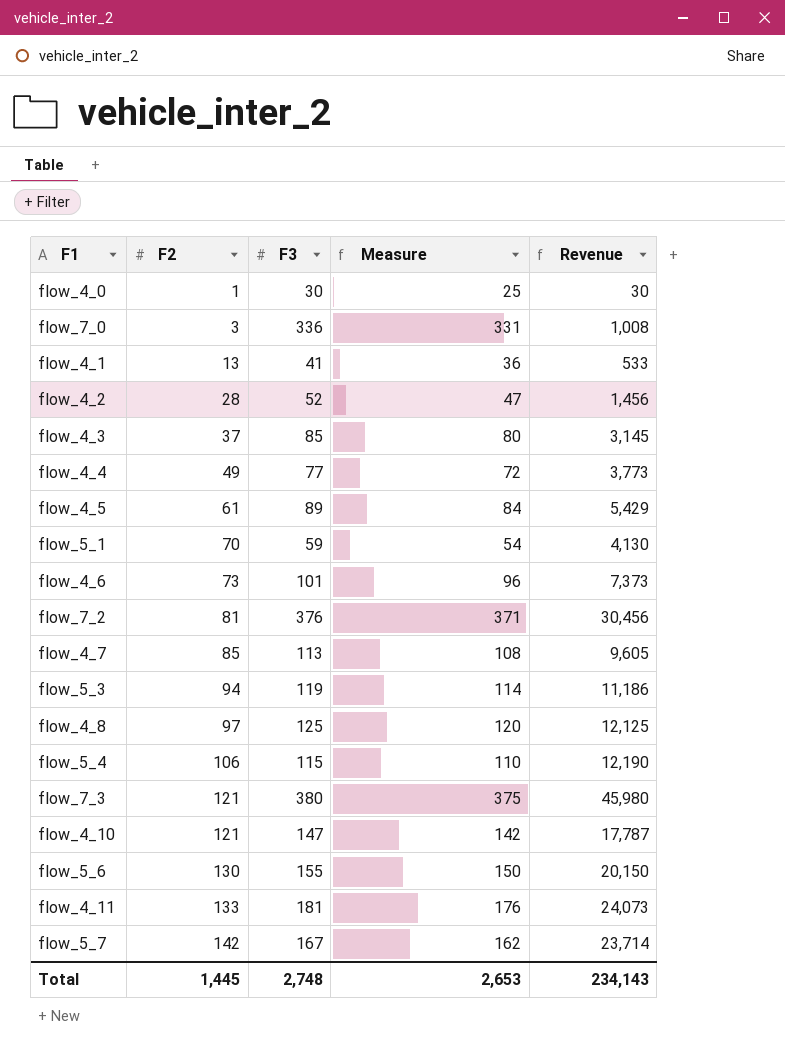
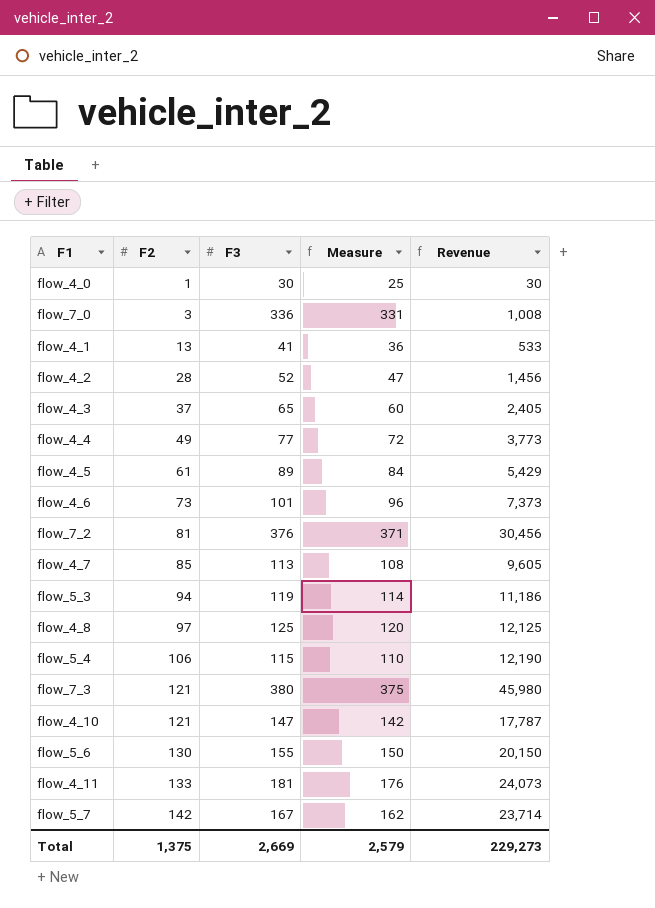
row flow_5_1: 70 | 59 | 54 | 4,130 -> none
flow_4_3 | F3: 85 -> 65
flow_4_3 | Measure: 80 -> 60
flow_4_3 | Revenue: 3,145 -> 2,405
Total | F2: 1,445 -> 1,375
Total | F3: 2,748 -> 2,669
Total | Measure: 2,653 -> 2,579
Total | Revenue: 234,143 -> 229,273

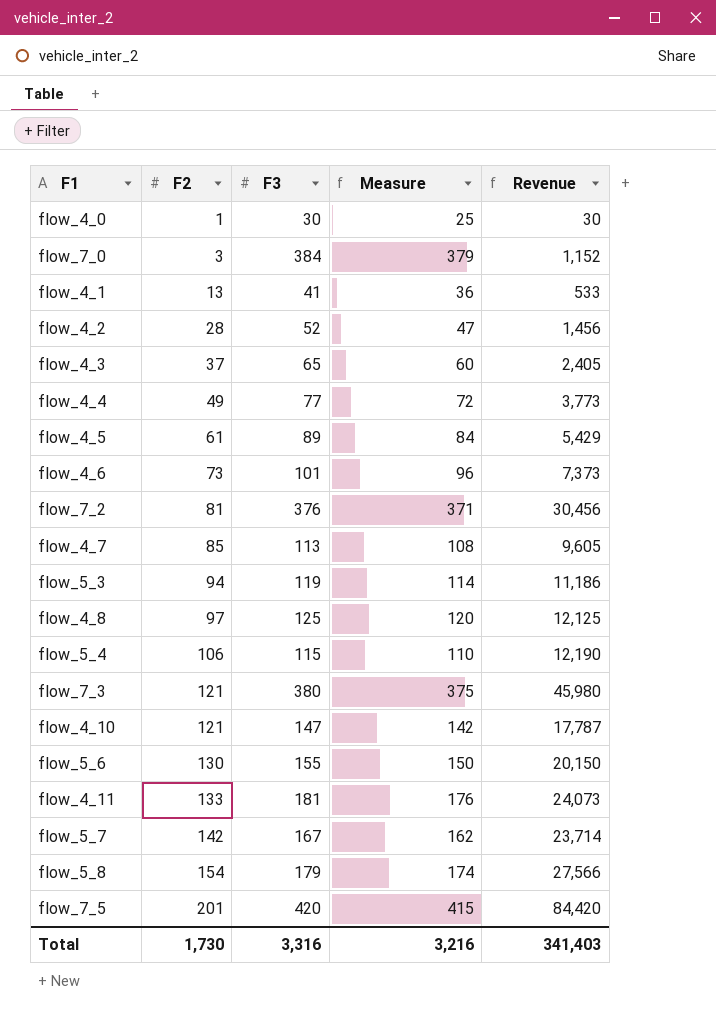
flow_7_0 | F3: 336 -> 384
flow_7_0 | Measure: 331 -> 379
flow_7_0 | Revenue: 1,008 -> 1,152
row flow_5_8: none -> 154 | 179 | 174 | 27,566
row flow_7_5: none -> 201 | 420 | 415 | 84,420
Total | F2: 1,375 -> 1,730
Total | F3: 2,669 -> 3,316
Total | Measure: 2,579 -> 3,216
Total | Revenue: 229,273 -> 341,403

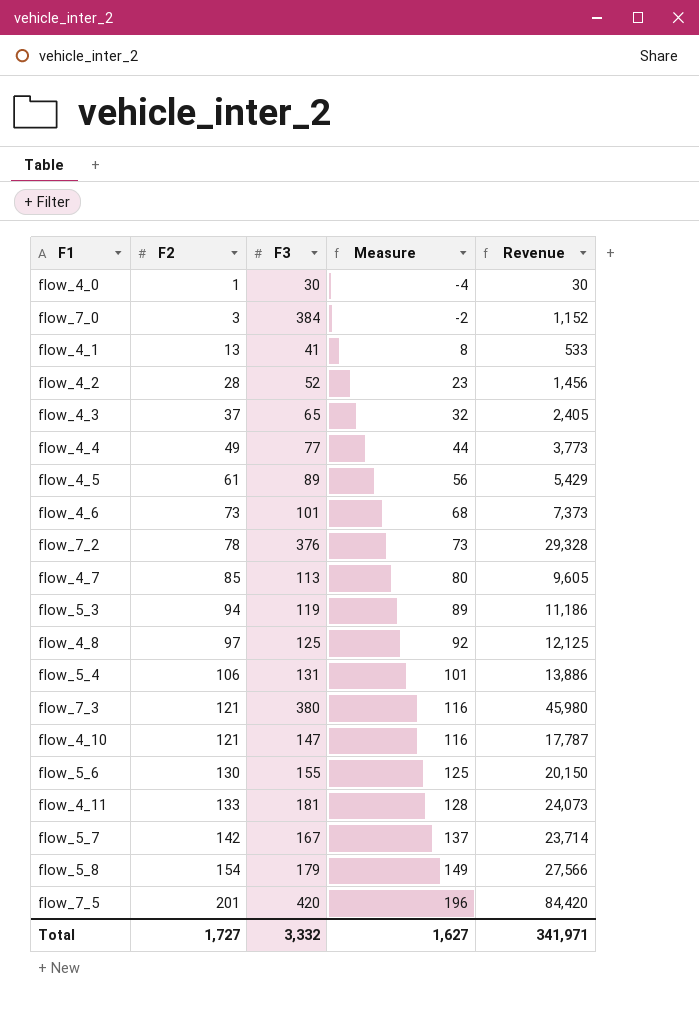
column Measure | formula: [F3] - 5 -> [F2] - 5
flow_7_2 | F2: 81 -> 78
flow_7_2 | Revenue: 30,456 -> 29,328
flow_5_4 | F3: 115 -> 131
flow_5_4 | Revenue: 12,190 -> 13,886
Total | F2: 1,730 -> 1,727
Total | F3: 3,316 -> 3,332
Total | Measure: 3,216 -> 1,627
Total | Revenue: 341,403 -> 341,971

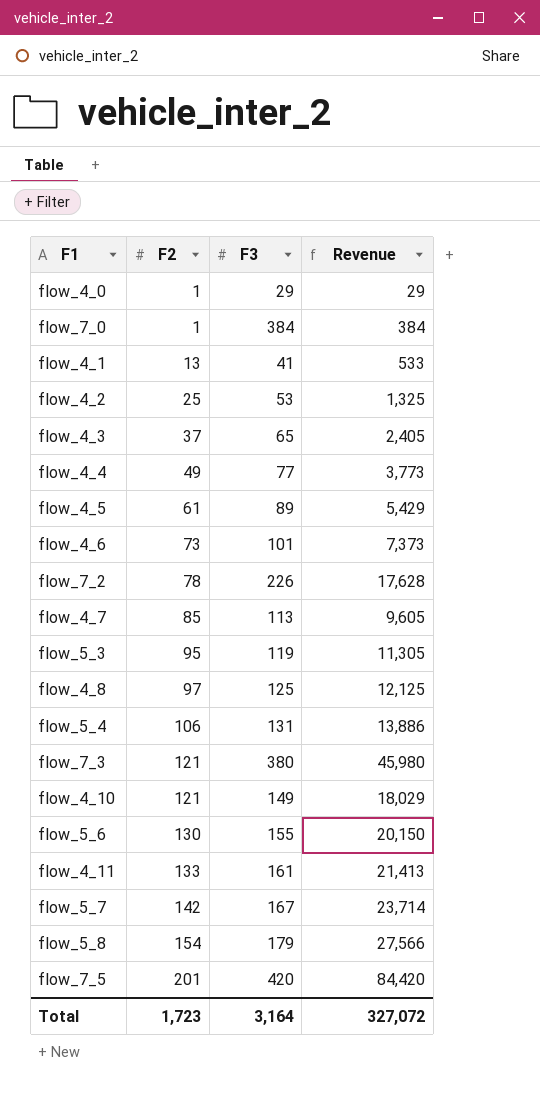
column Measure | formula: [F2] - 5 -> none
flow_4_0 | F3: 30 -> 29
flow_4_0 | Revenue: 30 -> 29
flow_7_0 | F2: 3 -> 1
flow_7_0 | Revenue: 1,152 -> 384
flow_4_2 | F2: 28 -> 25
flow_4_2 | F3: 52 -> 53
flow_4_2 | Revenue: 1,456 -> 1,325
flow_7_2 | F3: 376 -> 226
flow_7_2 | Revenue: 29,328 -> 17,628
flow_5_3 | F2: 94 -> 95
flow_5_3 | Revenue: 11,186 -> 11,305
flow_4_10 | F3: 147 -> 149
flow_4_10 | Revenue: 17,787 -> 18,029
flow_4_11 | F3: 181 -> 161
flow_4_11 | Revenue: 24,073 -> 21,413
Total | F2: 1,727 -> 1,723
Total | F3: 3,332 -> 3,164
Total | Revenue: 341,971 -> 327,072

